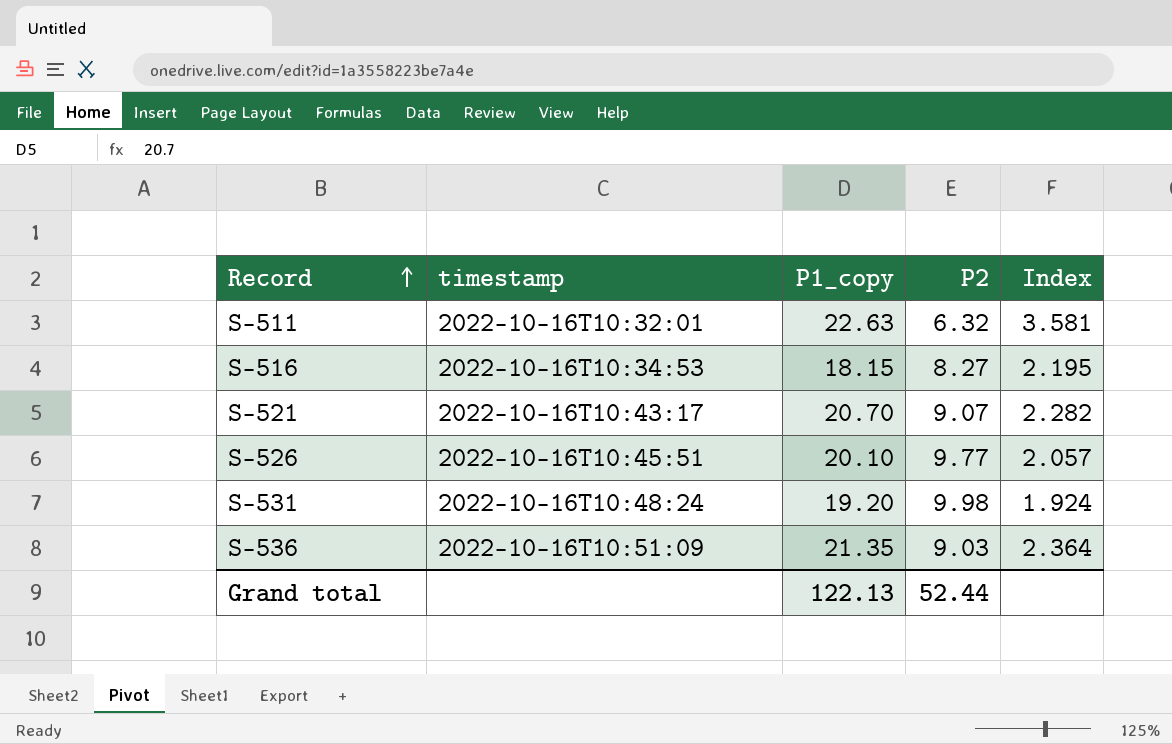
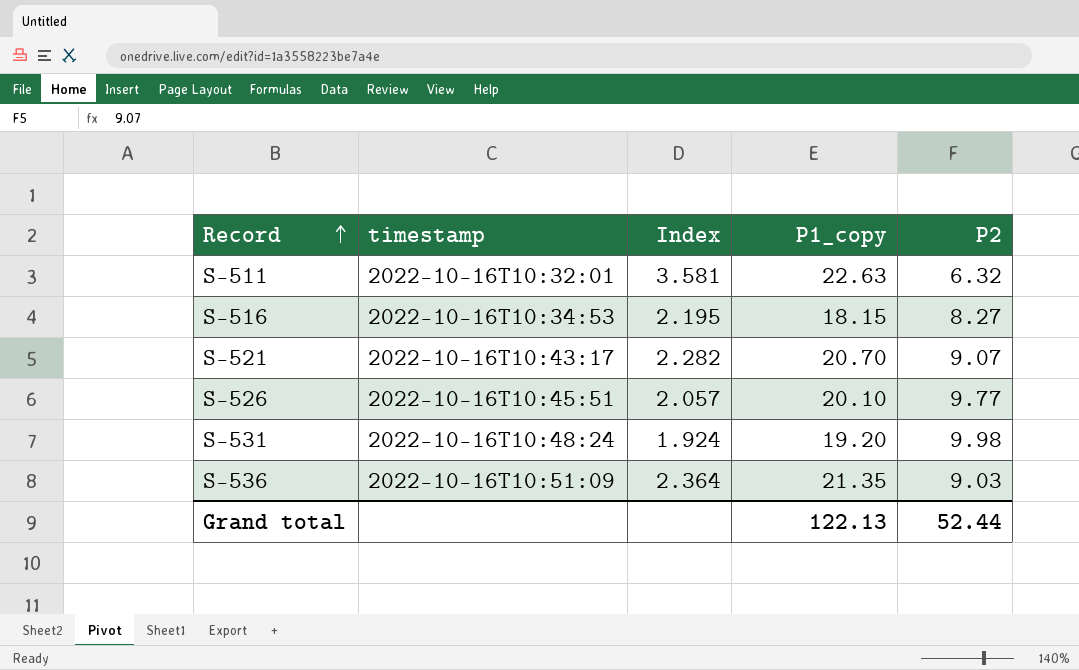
column Index | position: 5 -> 3

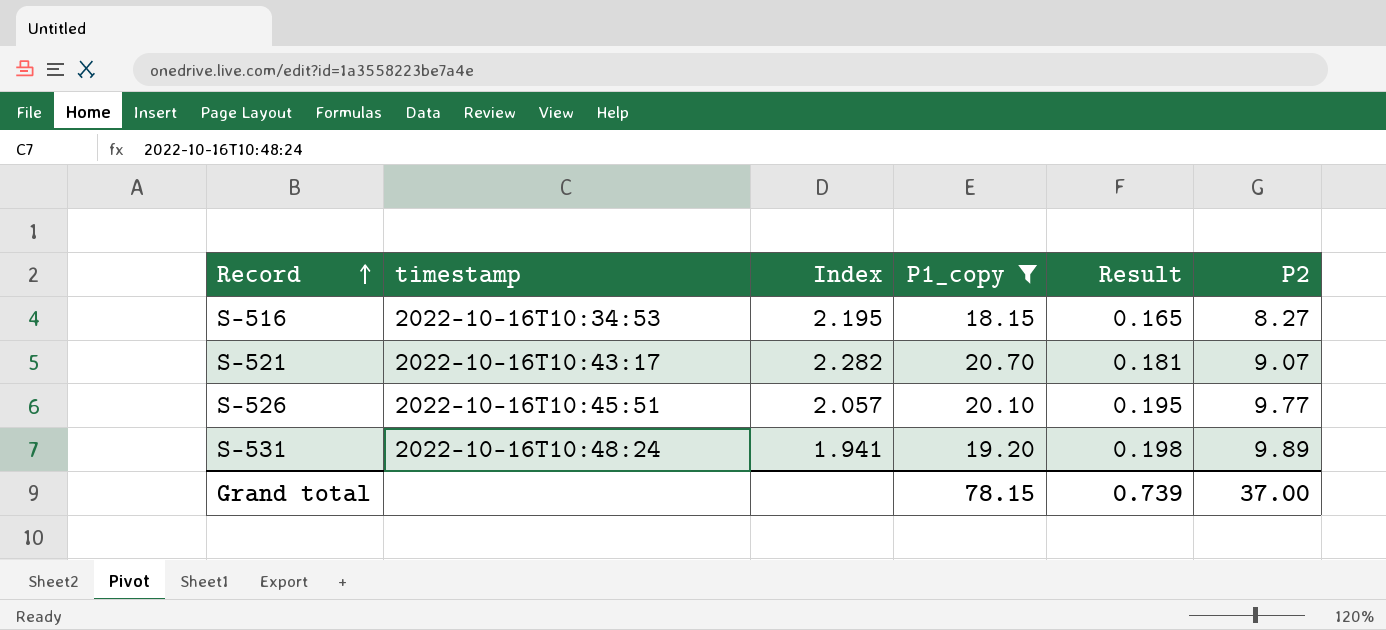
filter: none -> P1_copy <= 20.70
column Result | formula: none -> [P2] * 0.02
S-531 | Index: 1.924 -> 1.941
S-531 | P2: 9.98 -> 9.89
Grand total | P1_copy: 122.13 -> 78.15
Grand total | P2: 52.44 -> 37.00

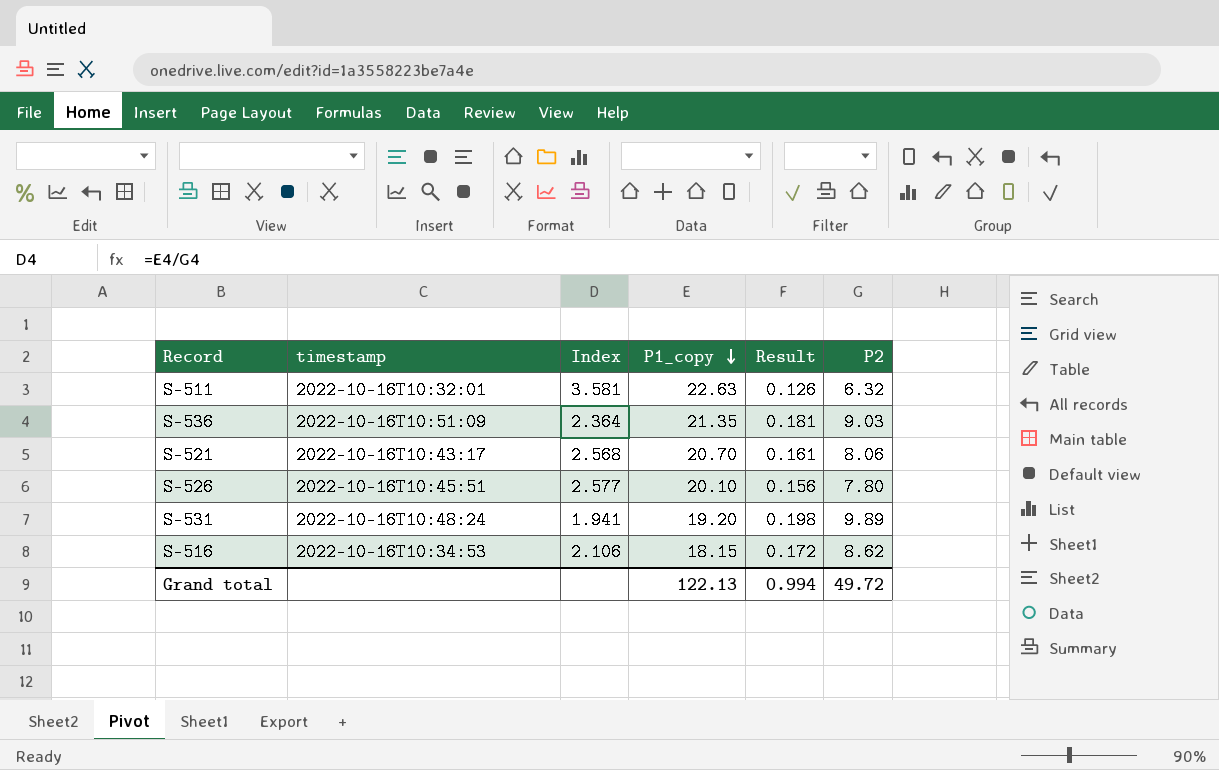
filter: P1_copy <= 20.70 -> none
row order: Record ascending -> P1_copy descending
S-521 | Index: 2.282 -> 2.568
S-521 | Result: 0.181 -> 0.161
S-521 | P2: 9.07 -> 8.06
S-526 | Index: 2.057 -> 2.577
S-526 | Result: 0.195 -> 0.156
S-526 | P2: 9.77 -> 7.80
S-516 | Index: 2.195 -> 2.106
S-516 | Result: 0.165 -> 0.172
S-516 | P2: 8.27 -> 8.62
Grand total | P1_copy: 78.15 -> 122.13
Grand total | Result: 0.739 -> 0.994
Grand total | P2: 37.00 -> 49.72

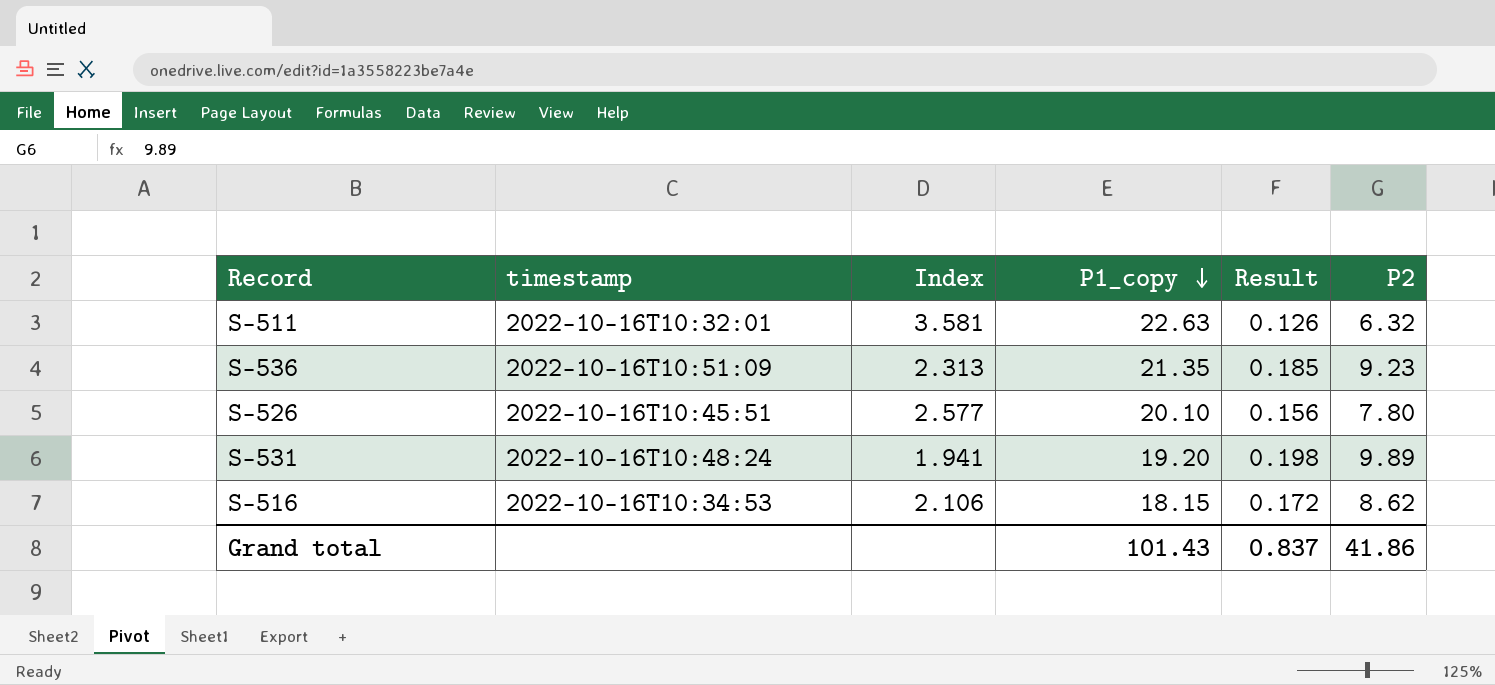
row S-521: 2022-10-16T10:43:17 | 2.568 | 20.70 | 0.161 | 8.06 -> none
S-536 | Index: 2.364 -> 2.313
S-536 | Result: 0.181 -> 0.185
S-536 | P2: 9.03 -> 9.23
Grand total | P1_copy: 122.13 -> 101.43
Grand total | Result: 0.994 -> 0.837
Grand total | P2: 49.72 -> 41.86

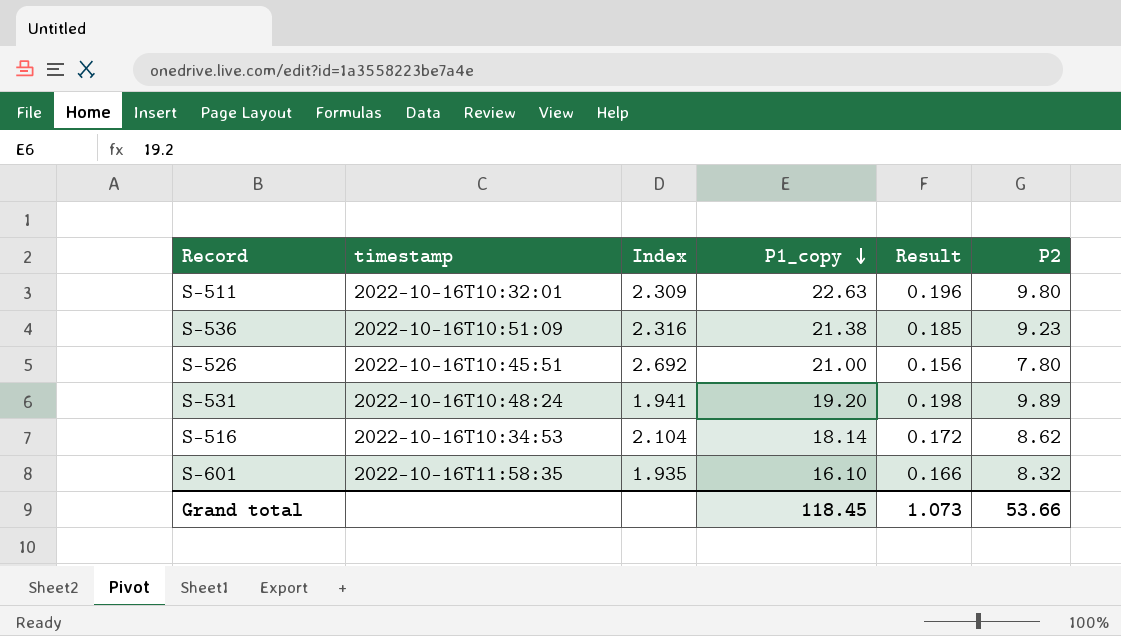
S-511 | Index: 3.581 -> 2.309
S-511 | Result: 0.126 -> 0.196
S-511 | P2: 6.32 -> 9.80
S-536 | Index: 2.313 -> 2.316
S-536 | P1_copy: 21.35 -> 21.38
S-526 | Index: 2.577 -> 2.692
S-526 | P1_copy: 20.10 -> 21.00
S-516 | Index: 2.106 -> 2.104
S-516 | P1_copy: 18.15 -> 18.14
row S-601: none -> 2022-10-16T11:58:35 | 1.935 | 16.10 | 0.166 | 8.32
Grand total | P1_copy: 101.43 -> 118.45
Grand total | Result: 0.837 -> 1.073
Grand total | P2: 41.86 -> 53.66

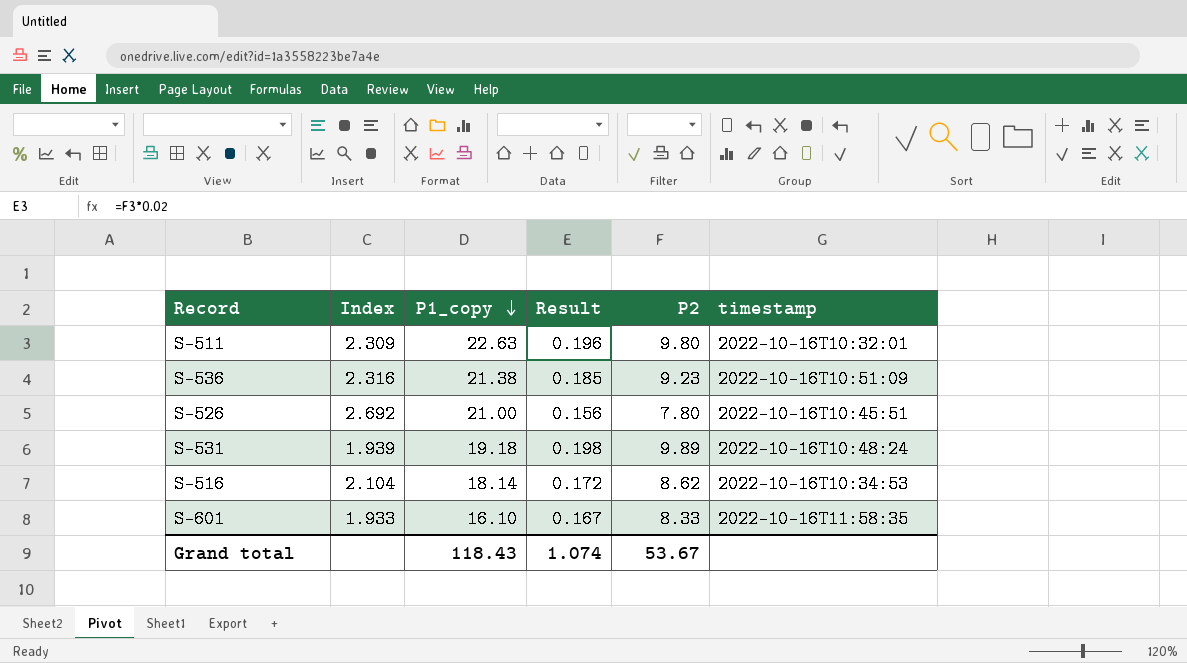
column timestamp | position: 2 -> 6
S-531 | Index: 1.941 -> 1.939
S-531 | P1_copy: 19.20 -> 19.18
S-601 | Index: 1.935 -> 1.933
S-601 | Result: 0.166 -> 0.167
S-601 | P2: 8.32 -> 8.33
Grand total | P1_copy: 118.45 -> 118.43
Grand total | Result: 1.073 -> 1.074
Grand total | P2: 53.66 -> 53.67

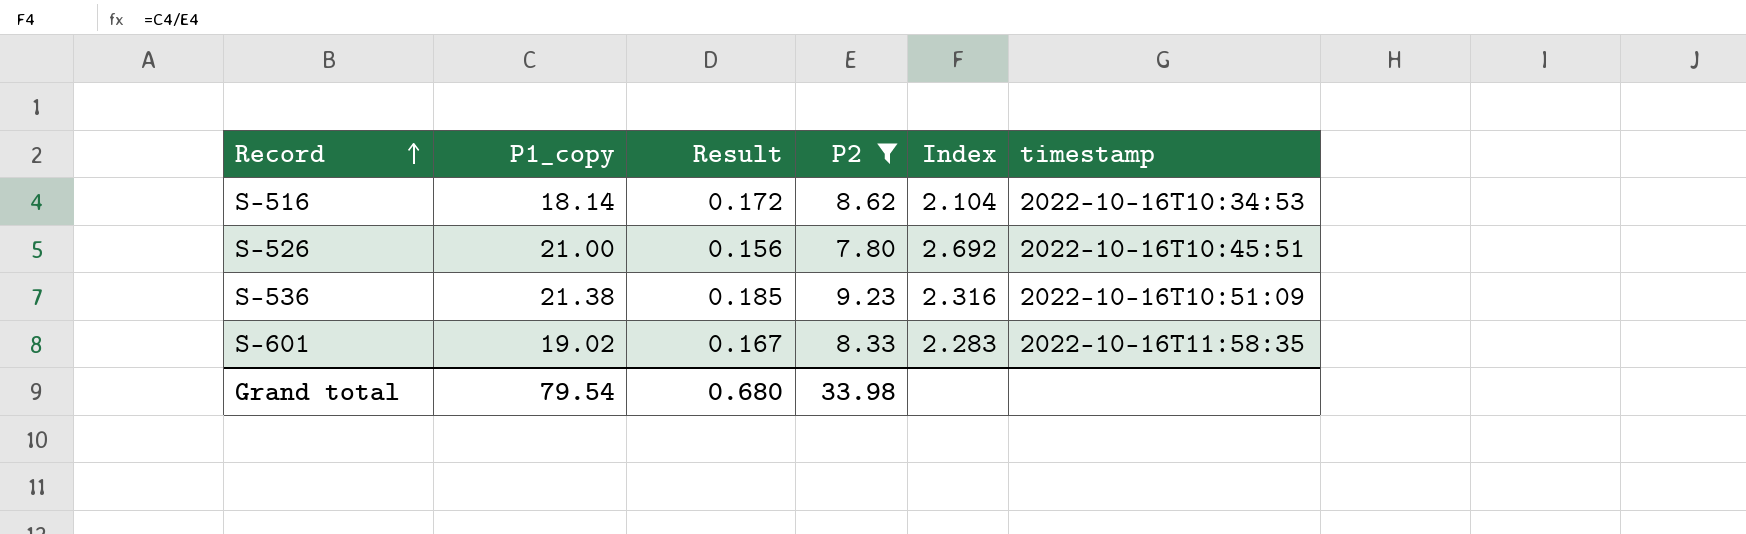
filter: none -> P2 <= 9.23
row order: P1_copy descending -> Record ascending
column Index | position: 2 -> 5
S-601 | P1_copy: 16.10 -> 19.02
S-601 | Index: 1.933 -> 2.283
Grand total | P1_copy: 118.43 -> 79.54
Grand total | Result: 1.074 -> 0.680
Grand total | P2: 53.67 -> 33.98

